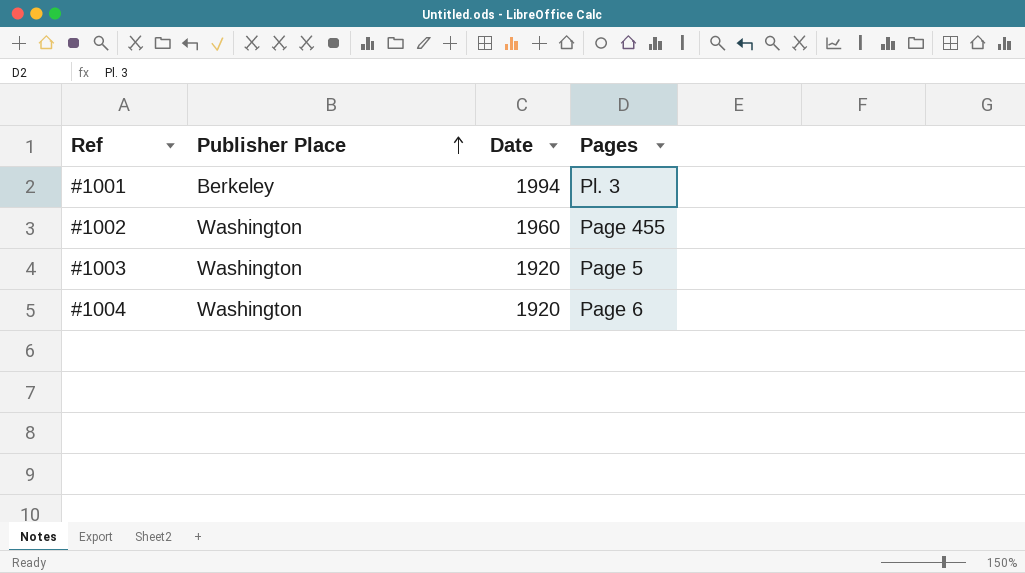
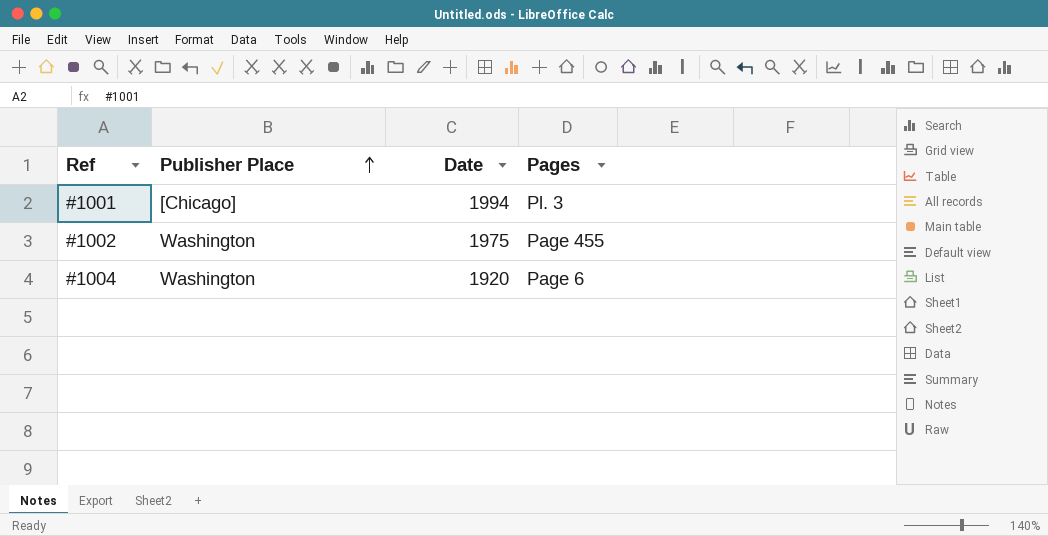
row #1003: Washington | 1920 | Page 5 -> none
#1001 | Publisher Place: Berkeley -> [Chicago]
#1002 | Date: 1960 -> 1975

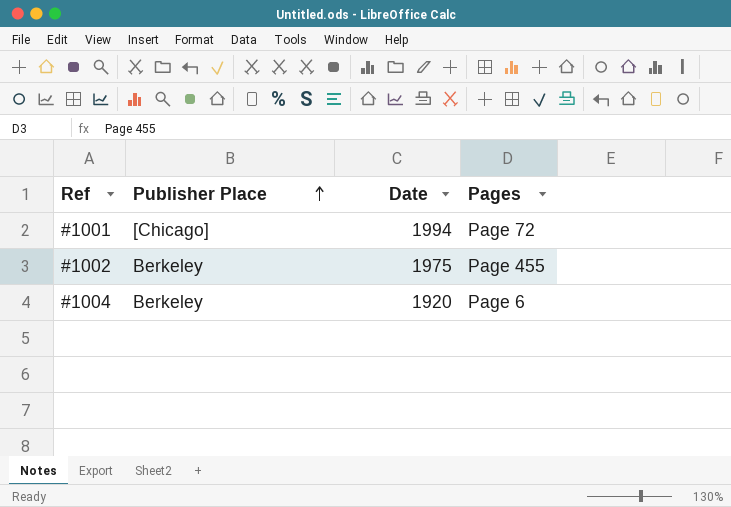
#1001 | Pages: Pl. 3 -> Page 72
#1002 | Publisher Place: Washington -> Berkeley
#1004 | Publisher Place: Washington -> Berkeley

